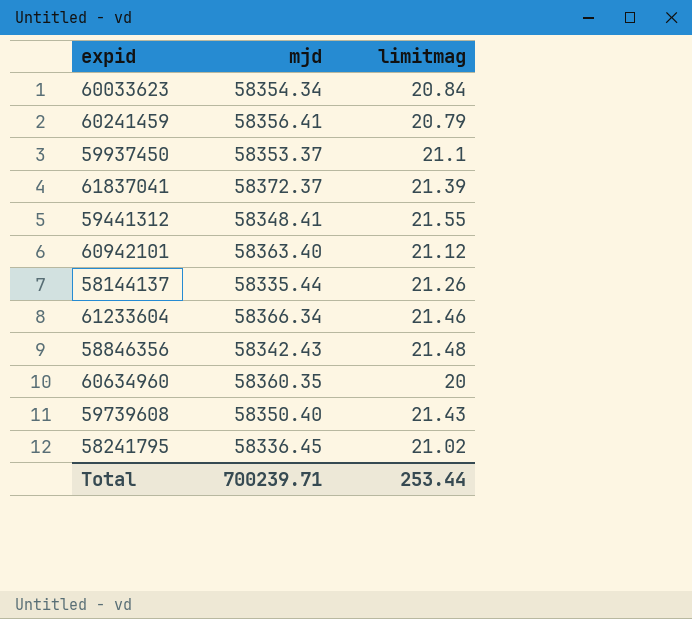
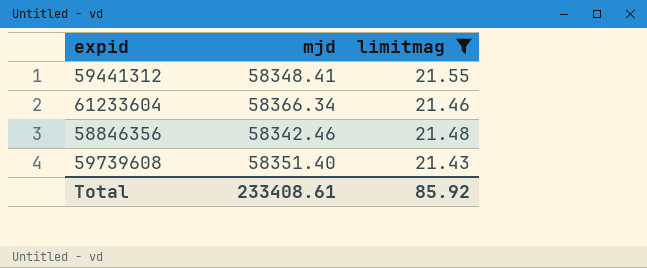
filter: none -> limitmag >= 21.43
58846356 | mjd: 58342.43 -> 58342.46
59739608 | mjd: 58350.40 -> 58351.40
Total | mjd: 700239.71 -> 233408.61
Total | limitmag: 253.44 -> 85.92

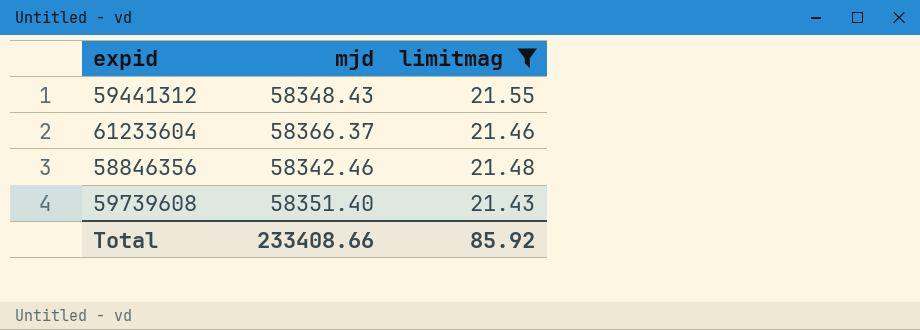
59441312 | mjd: 58348.41 -> 58348.43
61233604 | mjd: 58366.34 -> 58366.37
Total | mjd: 233408.61 -> 233408.66

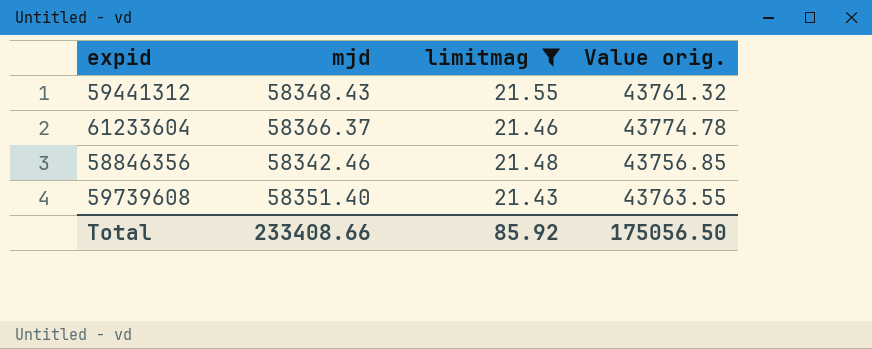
column Value orig. | formula: none -> [mjd] * 0.75

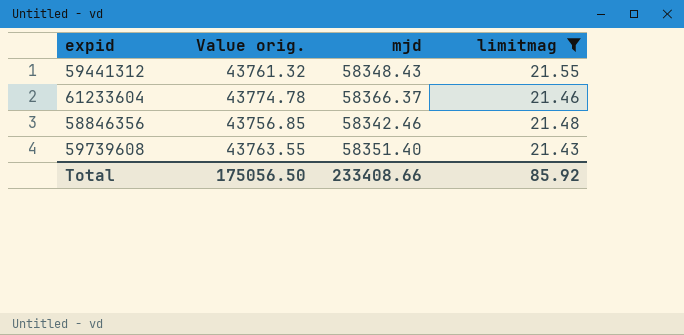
column Value orig. | position: 4 -> 2

